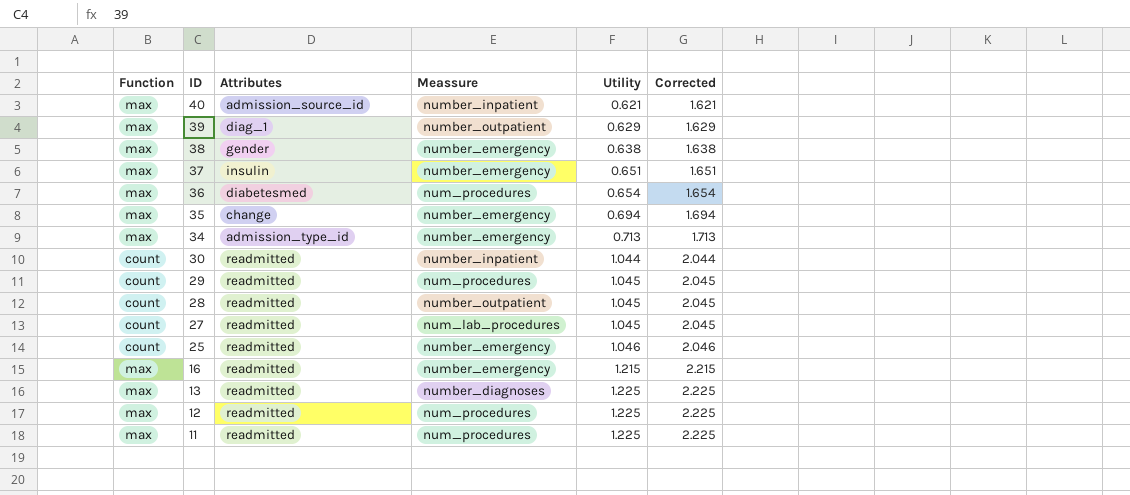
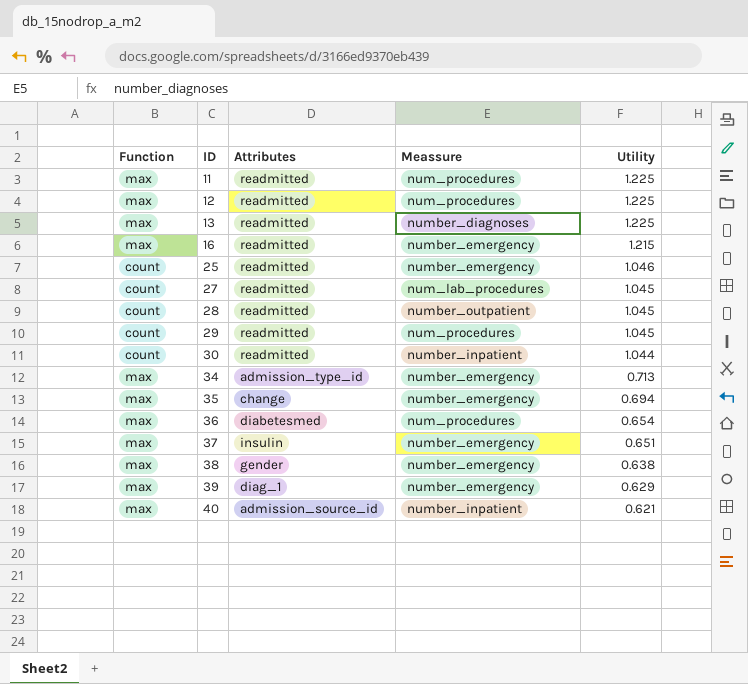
row order: ID descending -> ID ascending
column Corrected | formula: [Utility] + 1 -> none
39 | Meassure: number_outpatient -> number_emergency

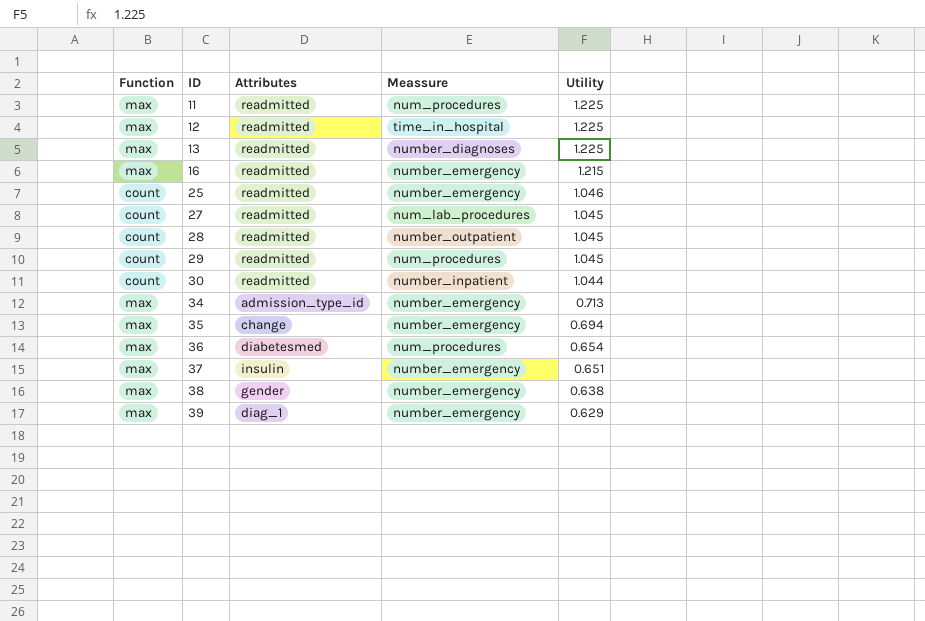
row 40: max | admission_source_id | number_inpatient | 0.621 -> none
12 | Meassure: num_procedures -> time_in_hospital

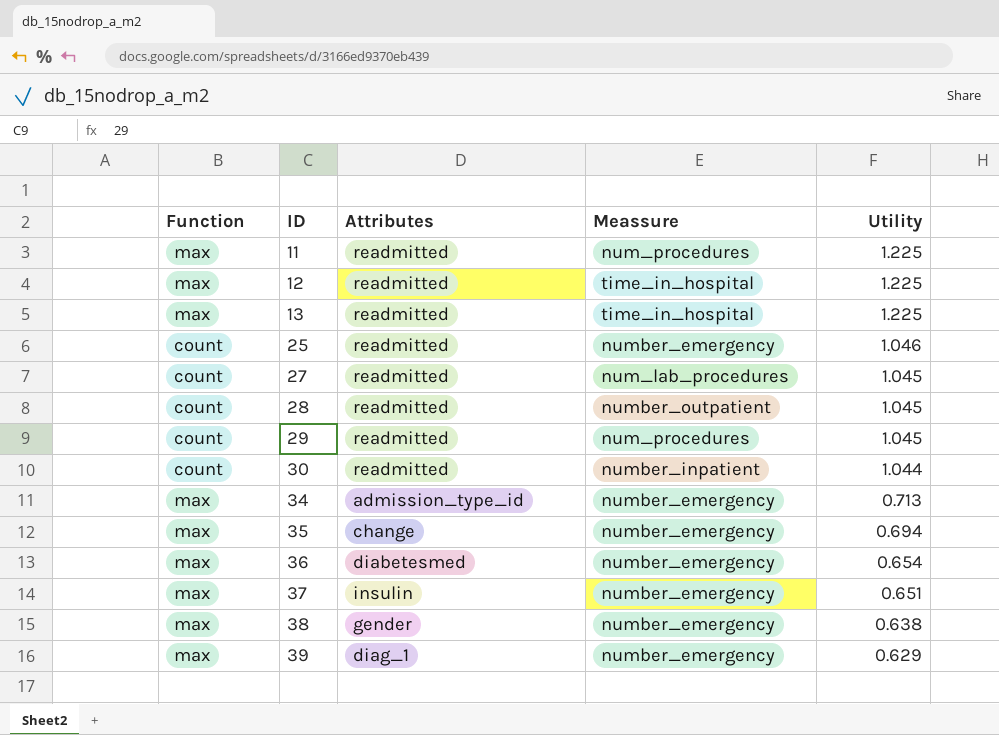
row 16: max | readmitted | number_emergency | 1.215 -> none
13 | Meassure: number_diagnoses -> time_in_hospital
36 | Meassure: num_procedures -> number_emergency

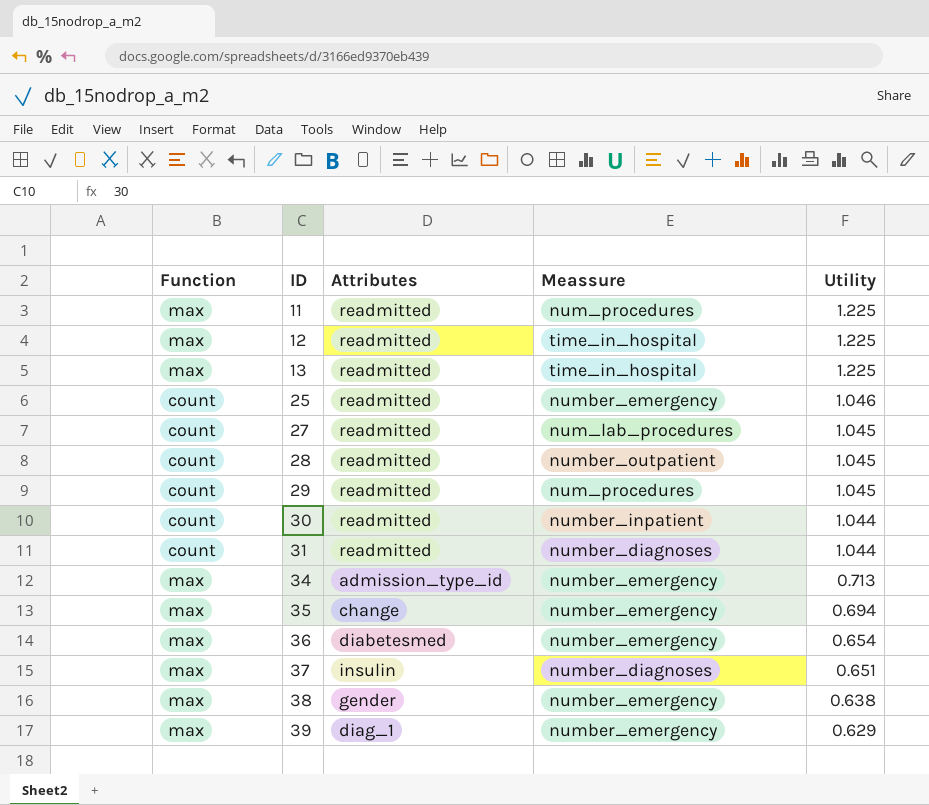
row 31: none -> count | readmitted | number_diagnoses | 1.044
37 | Meassure: number_emergency -> number_diagnoses

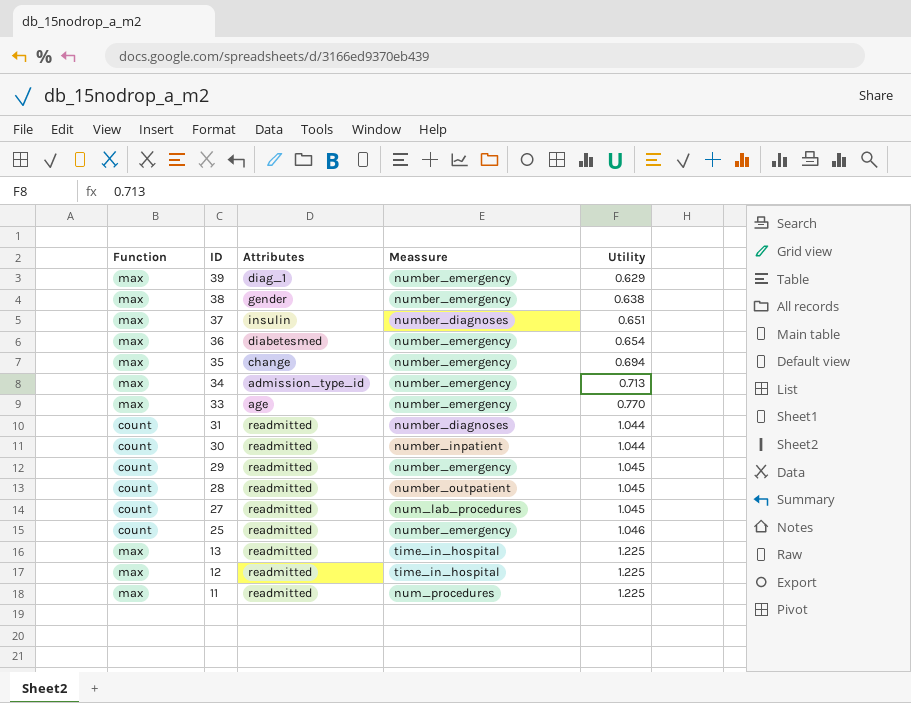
row order: ID ascending -> ID descending
row 33: none -> max | age | number_emergency | 0.770
29 | Meassure: num_procedures -> number_emergency

